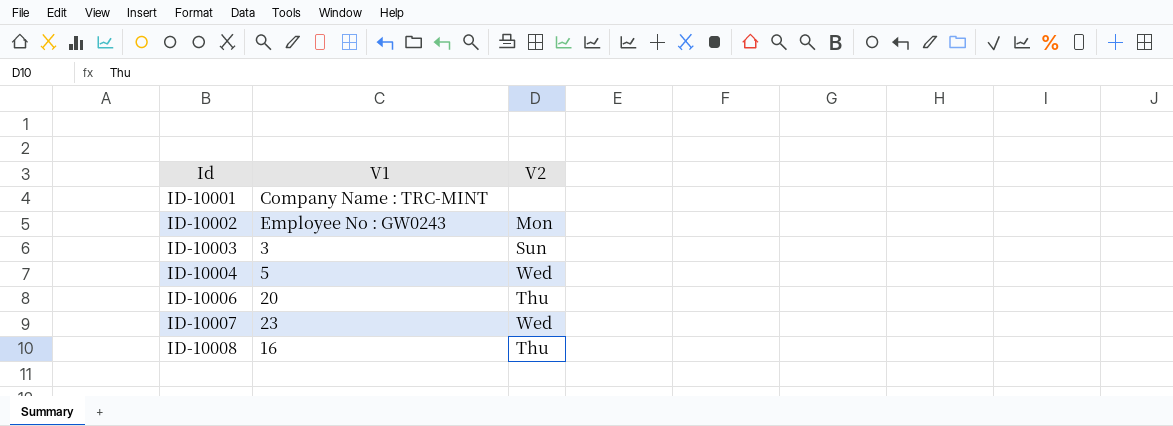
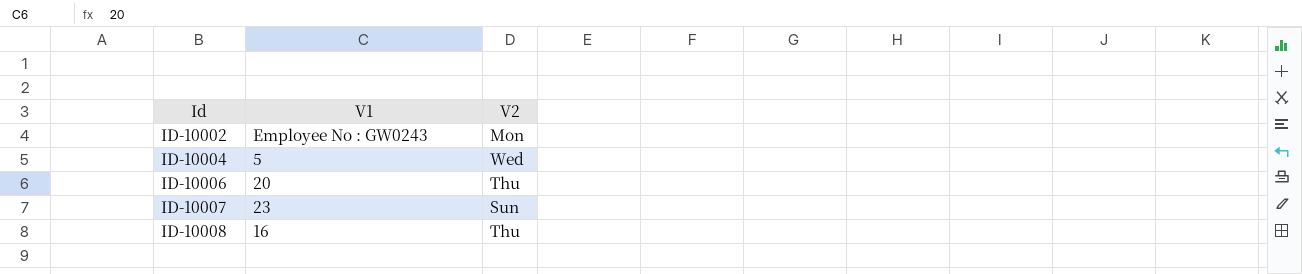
row ID-10001: Company Name : TRC-MINT | none -> none
row ID-10003: 3 | Sun -> none
ID-10007 | V2: Wed -> Sun

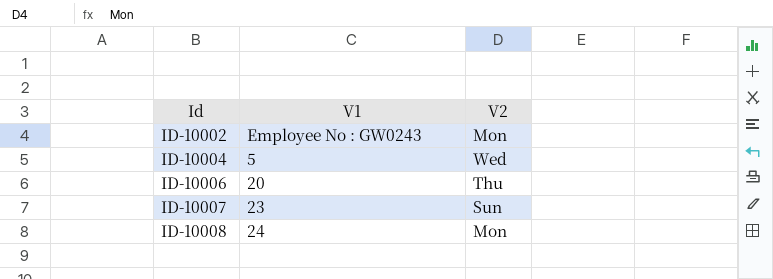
ID-10008 | V1: 16 -> 24
ID-10008 | V2: Thu -> Mon

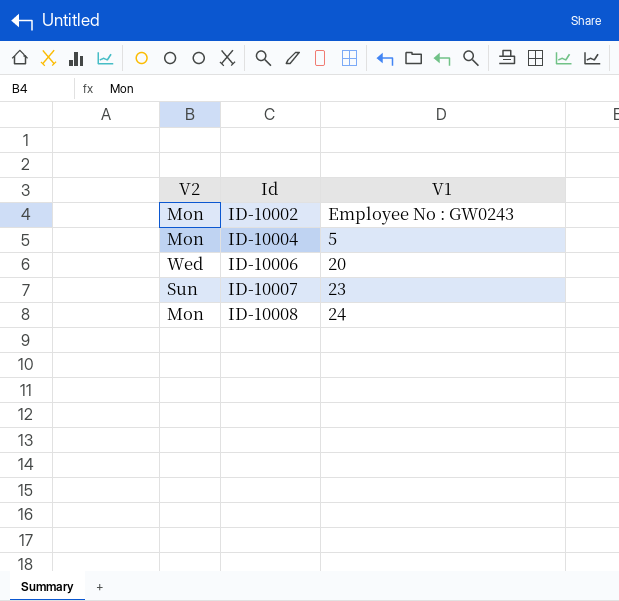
column V2 | position: 3 -> 1
ID-10004 | V2: Wed -> Mon
ID-10006 | V2: Thu -> Wed

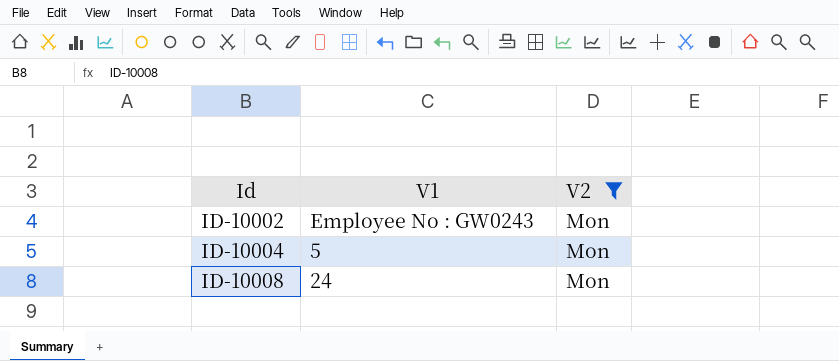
filter: none -> V2 = Mon
column V2 | position: 1 -> 3

